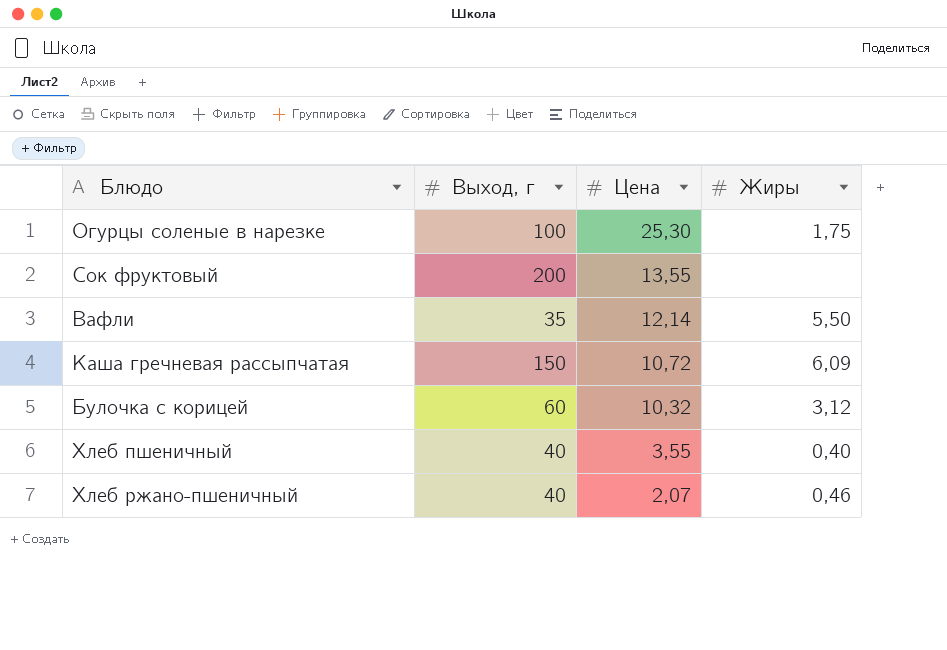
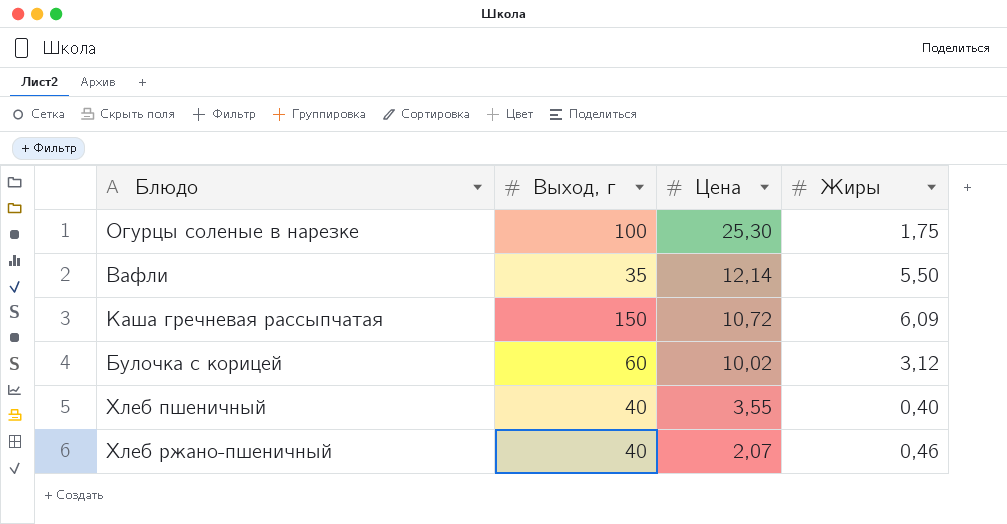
row Сок фруктовый: 200 | 13,55 | none -> none
Булочка с корицей | Цена: 10,32 -> 10,02

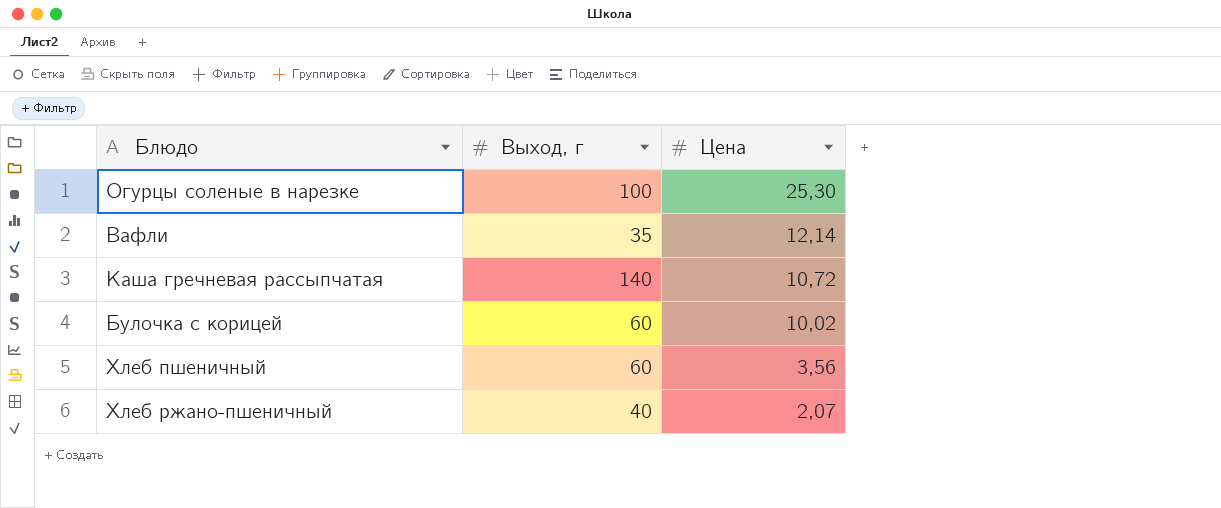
column Жиры | position: 4 -> none
Каша гречневая рассыпчатая | Выход, г: 150 -> 140
Хлеб пшеничный | Выход, г: 40 -> 60
Хлеб пшеничный | Цена: 3,55 -> 3,56

